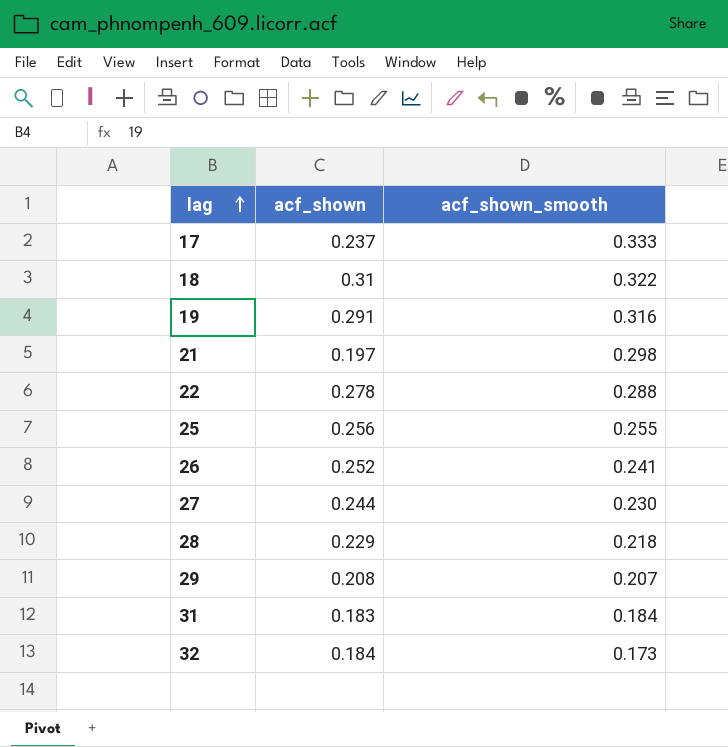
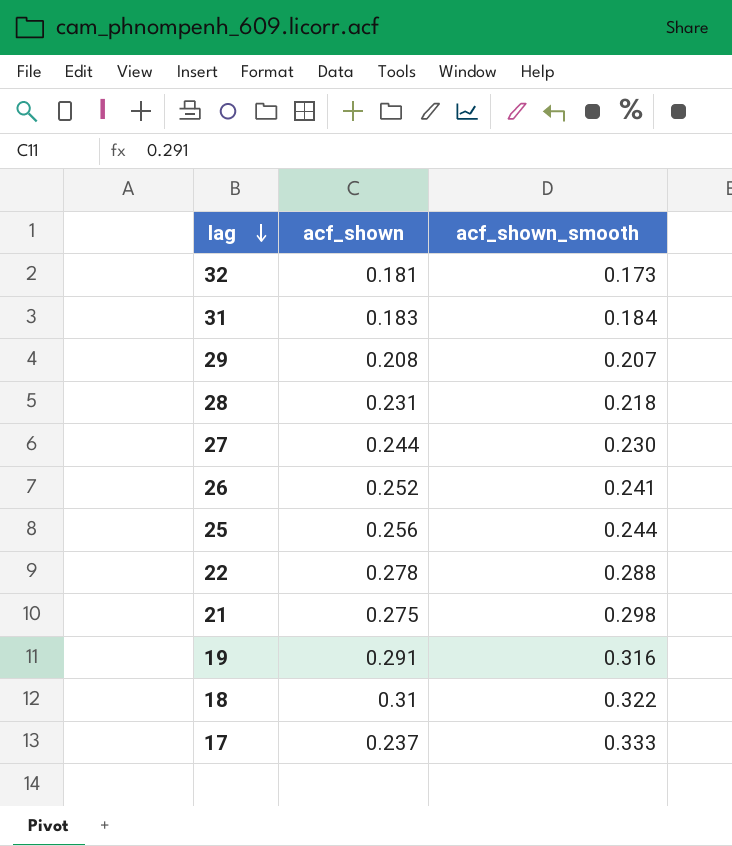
row order: lag ascending -> lag descending
32 | acf_shown: 0.184 -> 0.181
28 | acf_shown: 0.229 -> 0.231
25 | acf_shown_smooth: 0.255 -> 0.244
21 | acf_shown: 0.197 -> 0.275

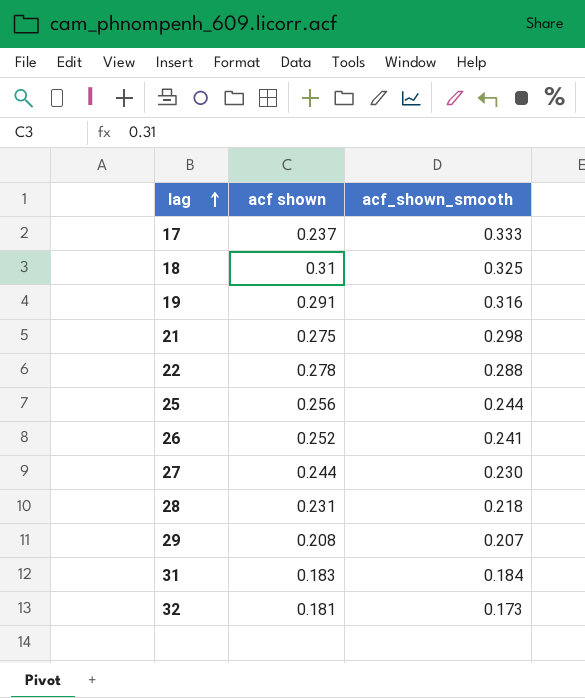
row order: lag descending -> lag ascending
column name: acf_shown -> acf shown
18 | acf_shown_smooth: 0.322 -> 0.325

